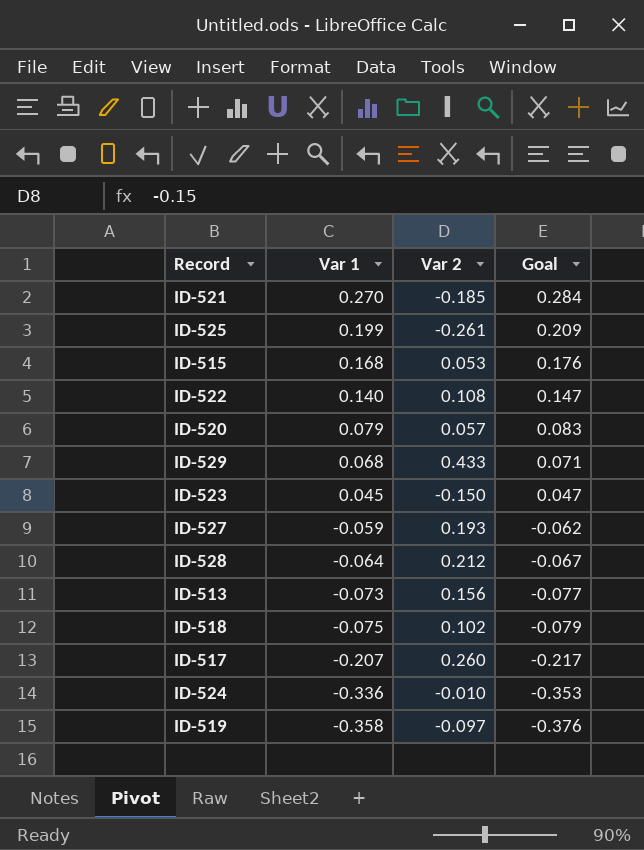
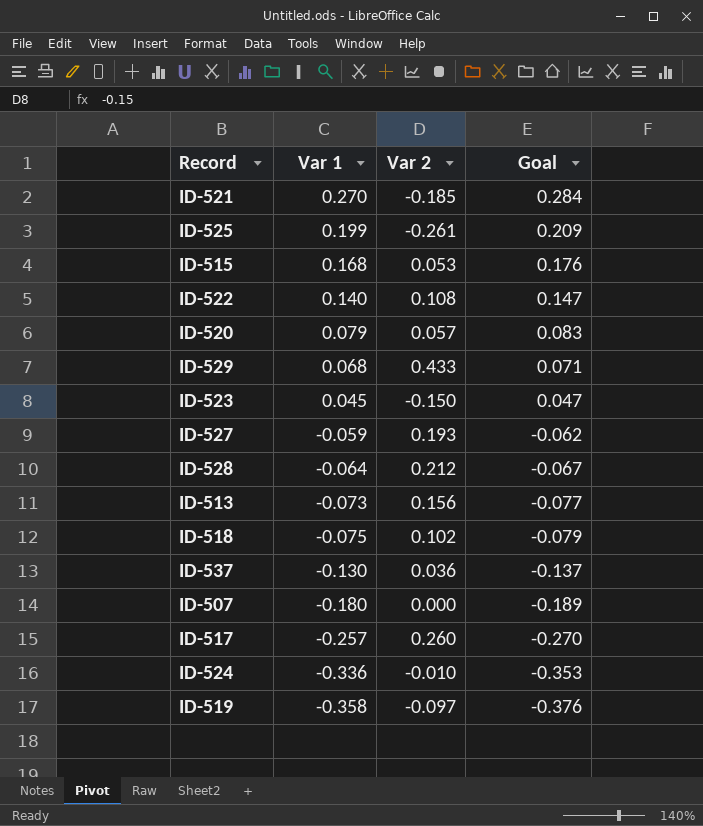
row ID-537: none -> -0.130 | 0.036 | -0.137
row ID-507: none -> -0.180 | 0.000 | -0.189
ID-517 | Var 1: -0.207 -> -0.257
ID-517 | Goal: -0.217 -> -0.270

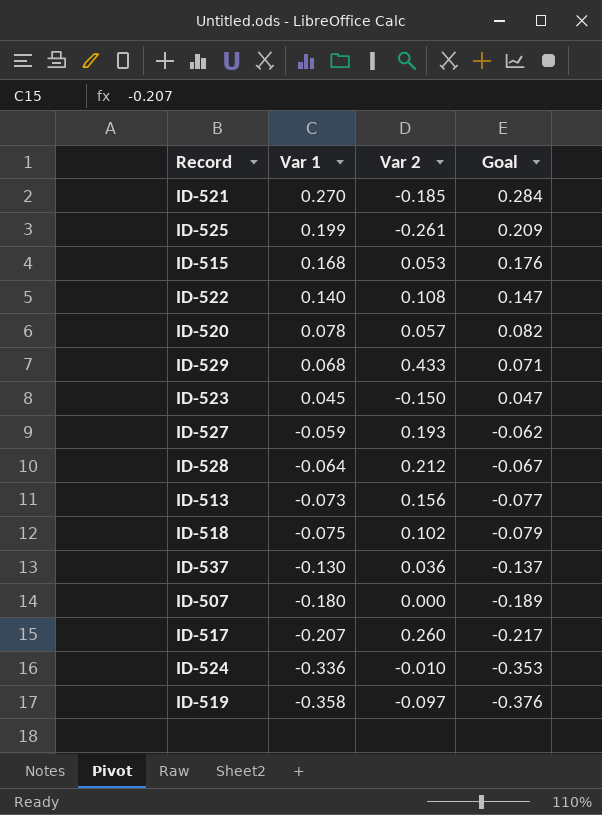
ID-520 | Var 1: 0.079 -> 0.078
ID-520 | Goal: 0.083 -> 0.082
ID-517 | Var 1: -0.257 -> -0.207
ID-517 | Goal: -0.270 -> -0.217

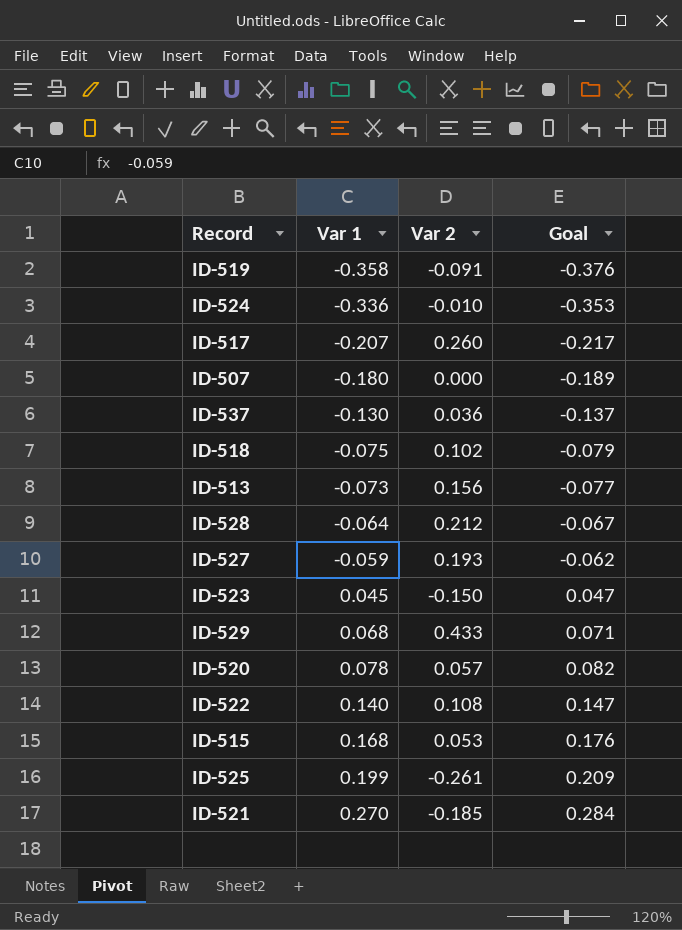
row order: Var 1 descending -> Var 1 ascending
ID-519 | Var 2: -0.097 -> -0.091

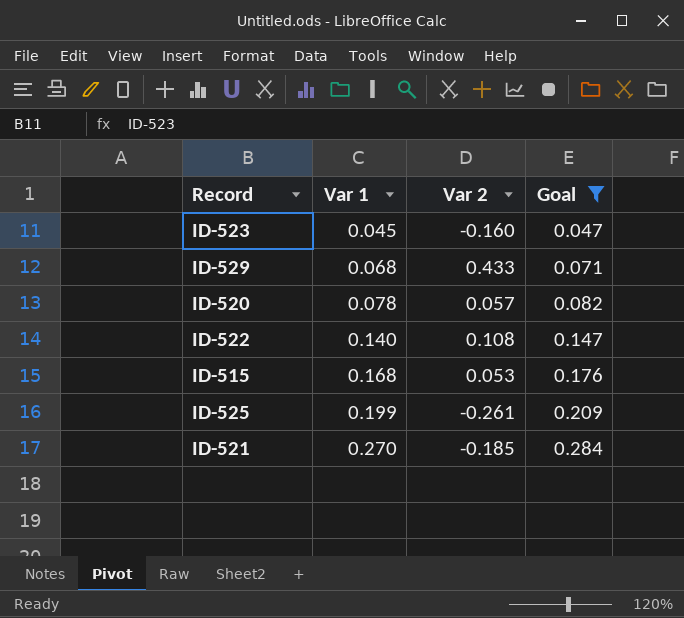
filter: none -> Goal >= 0.047
ID-523 | Var 2: -0.150 -> -0.160

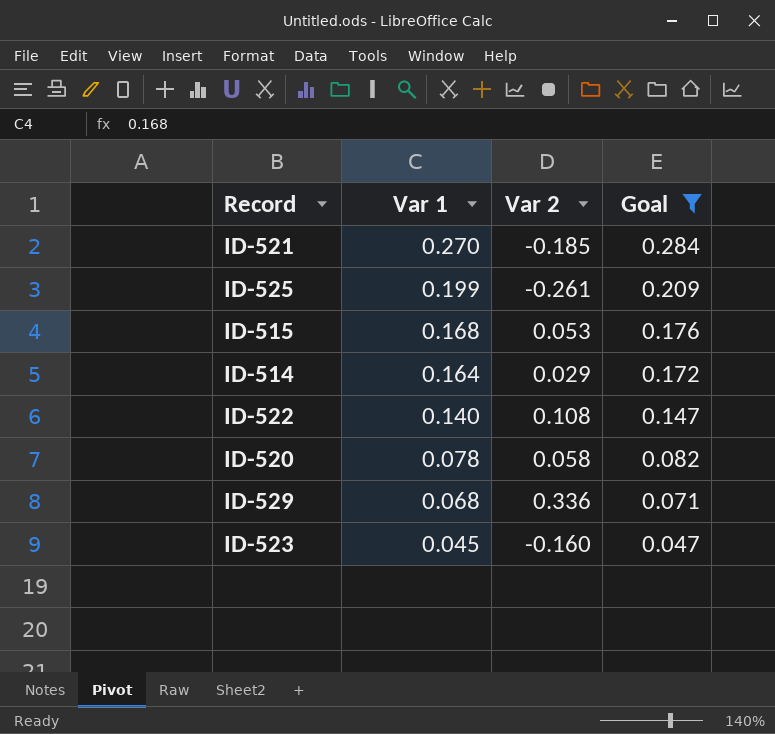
row order: Var 1 ascending -> Var 1 descending
row ID-514: none -> 0.164 | 0.029 | 0.172
ID-520 | Var 2: 0.057 -> 0.058
ID-529 | Var 2: 0.433 -> 0.336

